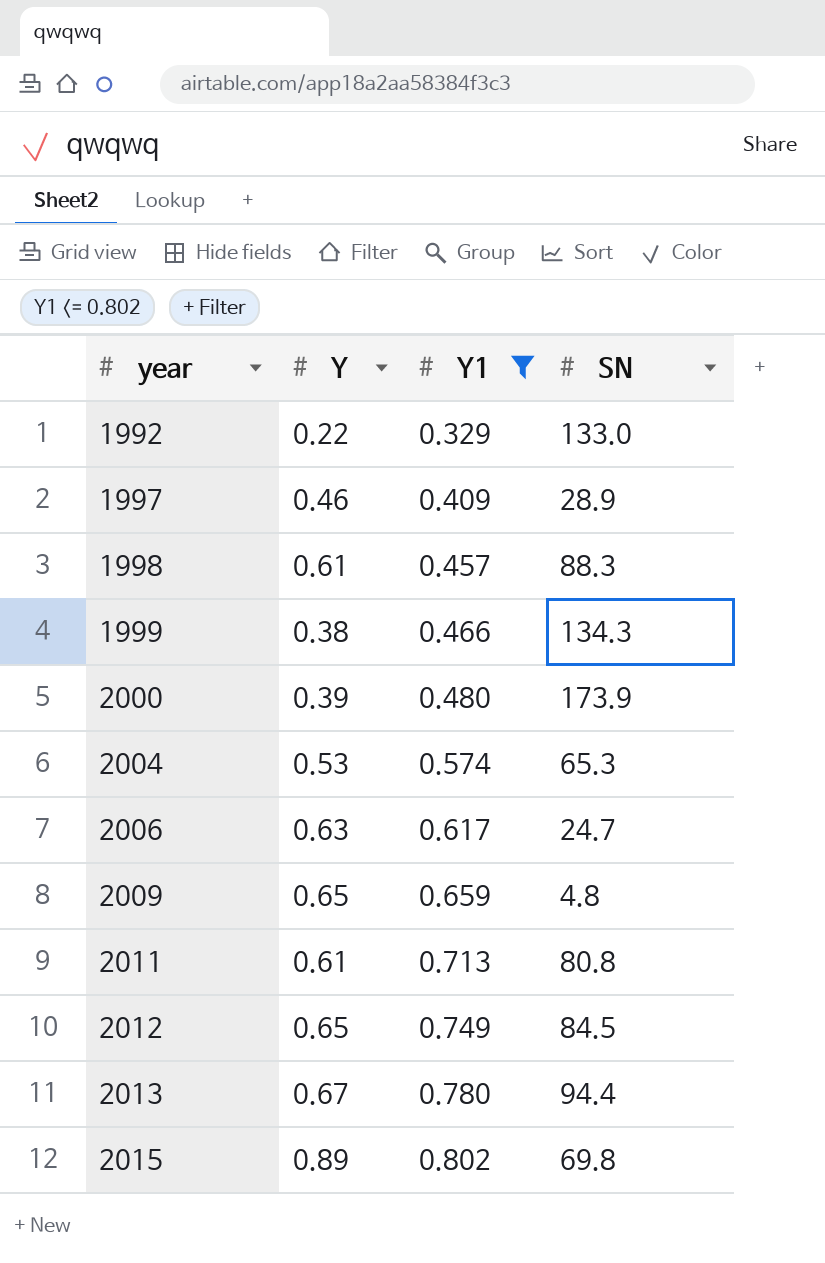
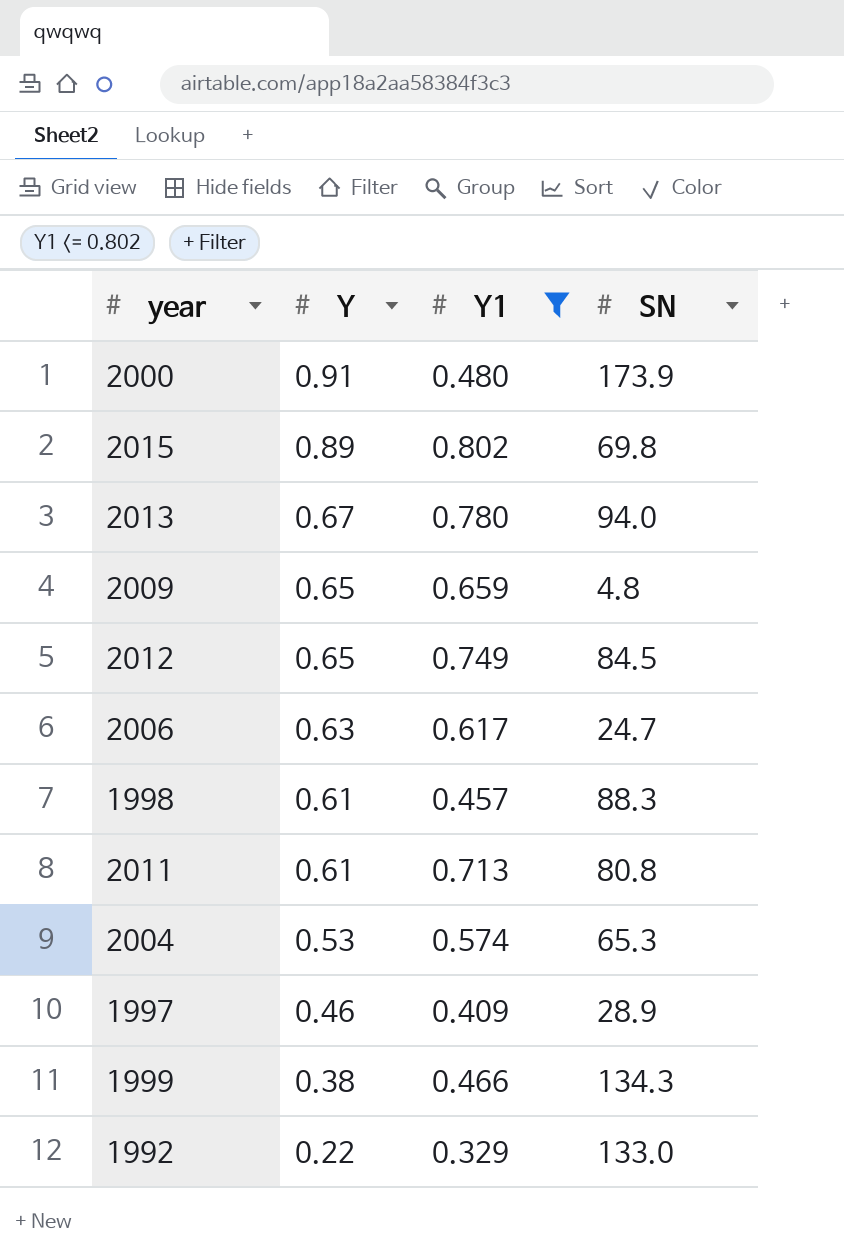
row order: year ascending -> Y descending
2000 | Y: 0.39 -> 0.91
2013 | SN: 94.4 -> 94.0

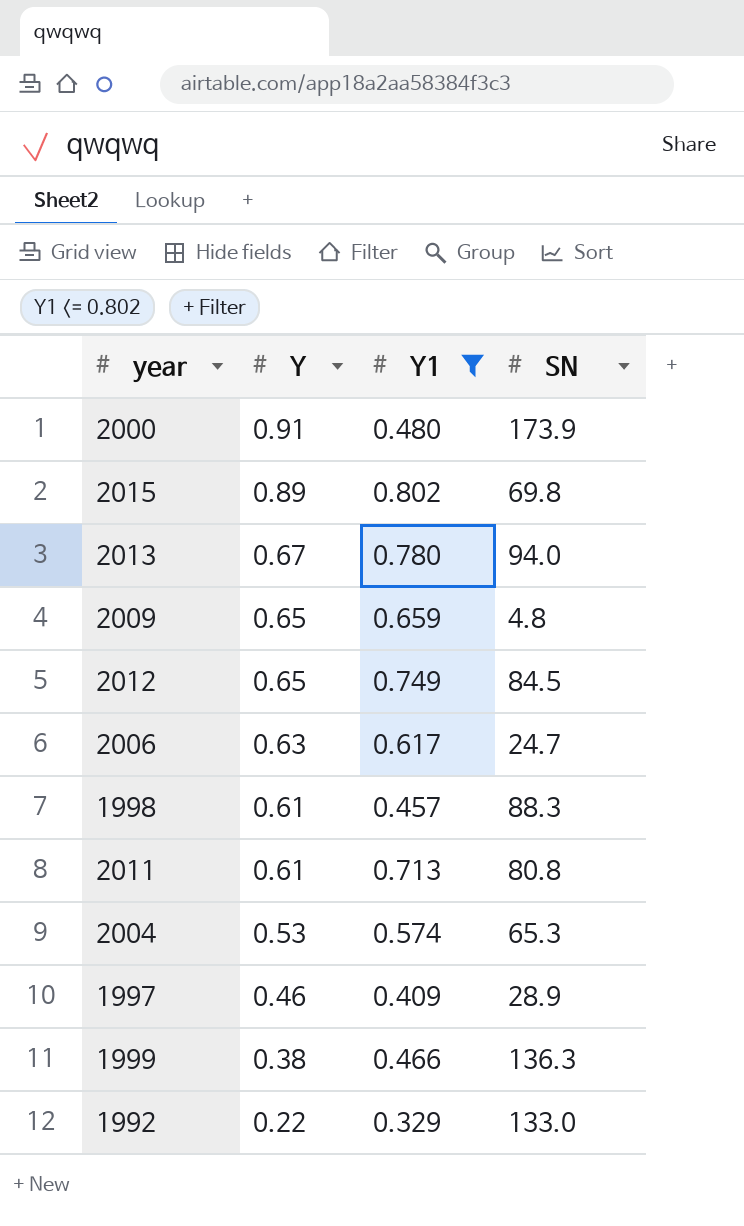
1999 | SN: 134.3 -> 136.3

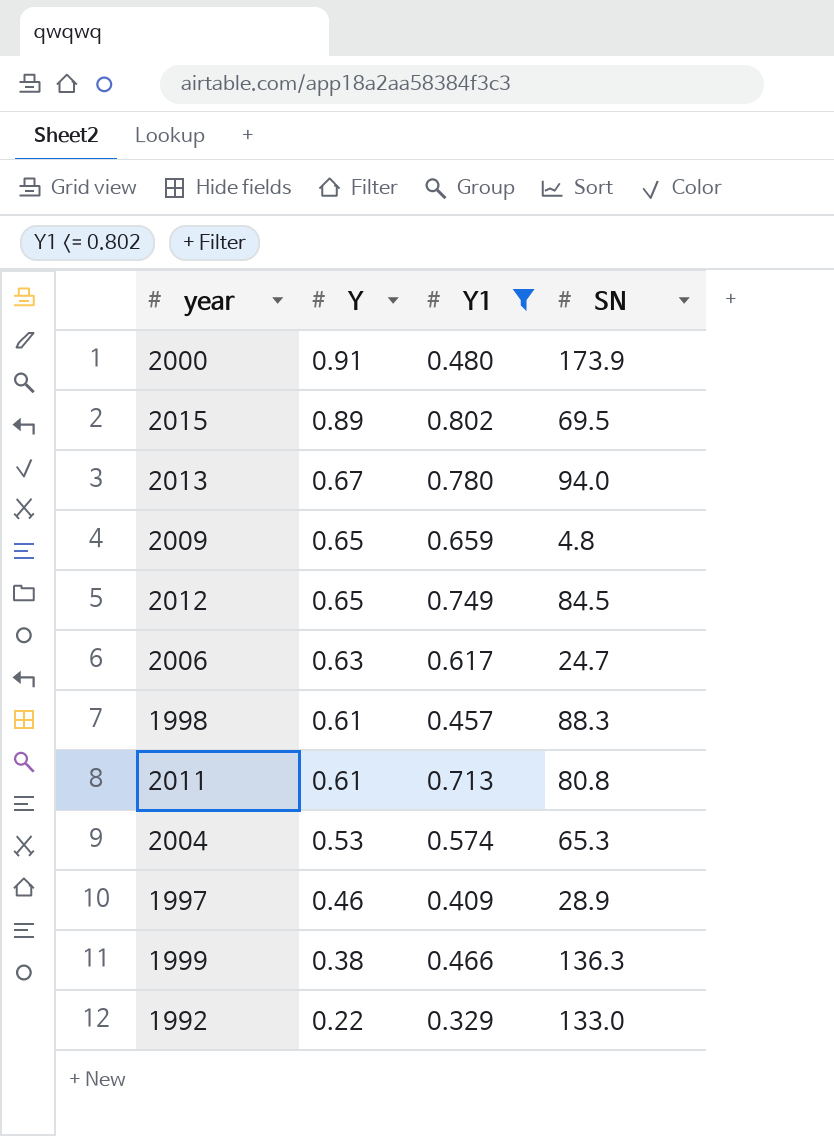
2015 | SN: 69.8 -> 69.5

